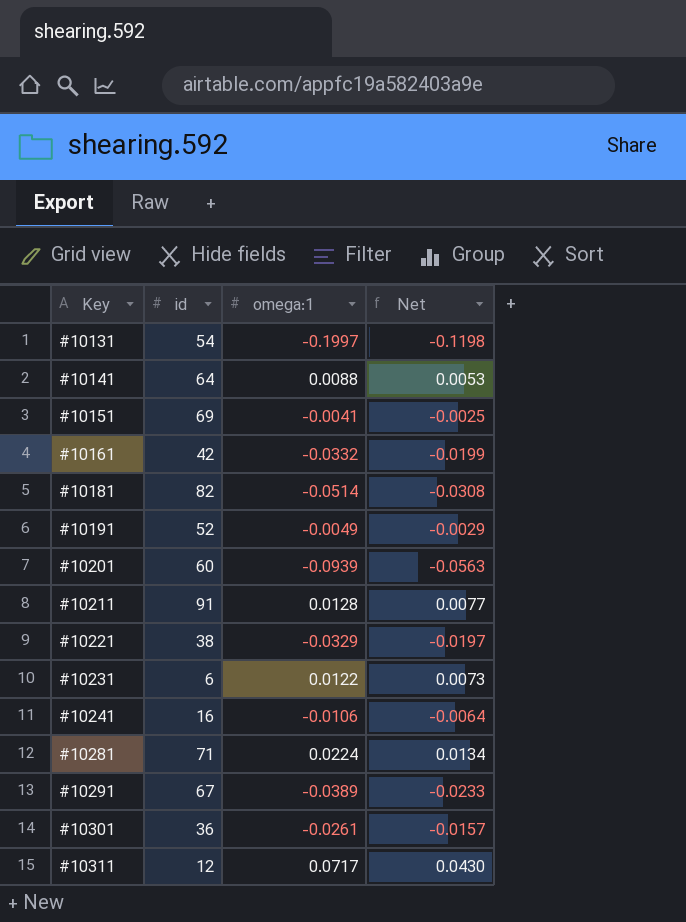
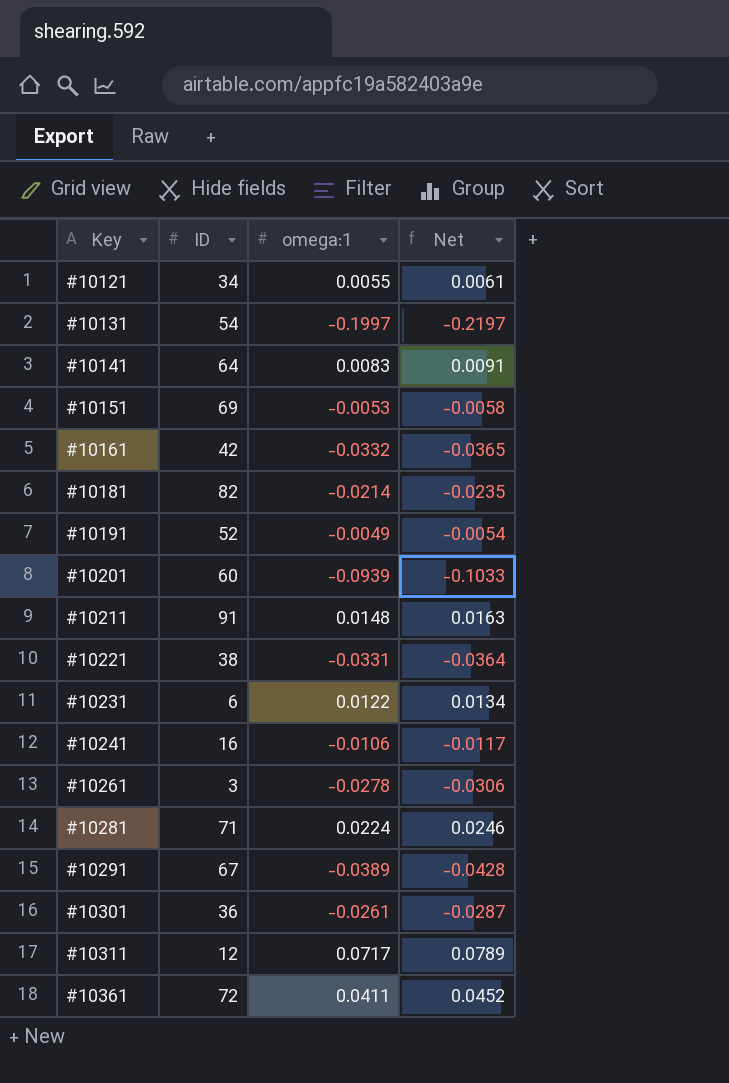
column name: id -> ID
column Net | formula: [omega:1] * 0.6 -> [omega:1] * 1.1
row #10121: none -> 34 | 0.0055 | 0.0061
#10141 | omega:1: 0.0088 -> 0.0083
#10151 | omega:1: -0.0041 -> -0.0053
#10181 | omega:1: -0.0514 -> -0.0214
#10211 | omega:1: 0.0128 -> 0.0148
#10221 | omega:1: -0.0329 -> -0.0331
row #10261: none -> 3 | -0.0278 | -0.0306
row #10361: none -> 72 | 0.0411 | 0.0452

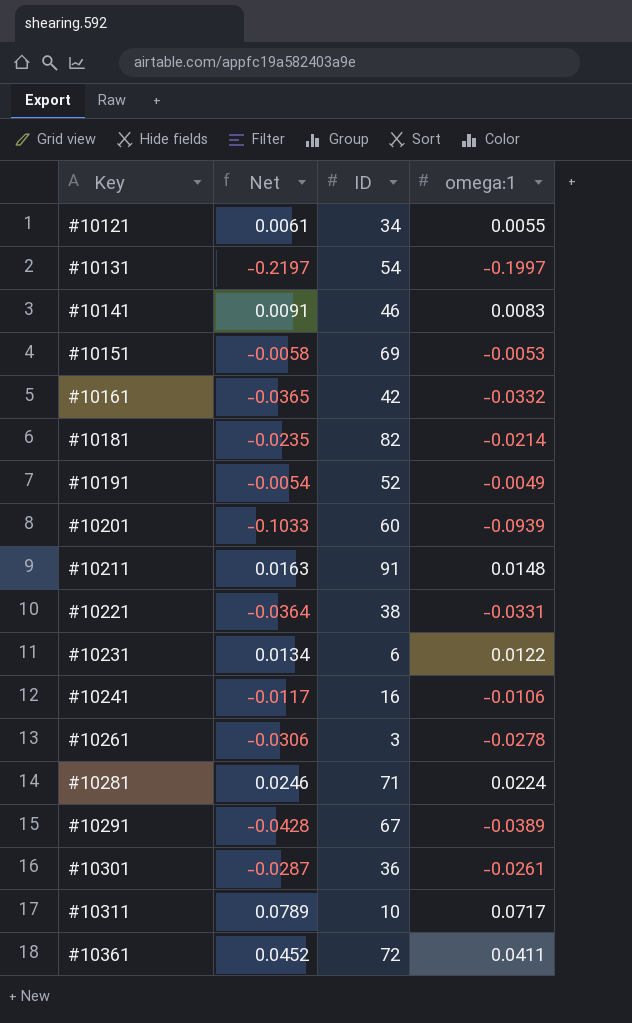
column Net | position: 4 -> 2
#10141 | ID: 64 -> 46
#10311 | ID: 12 -> 10

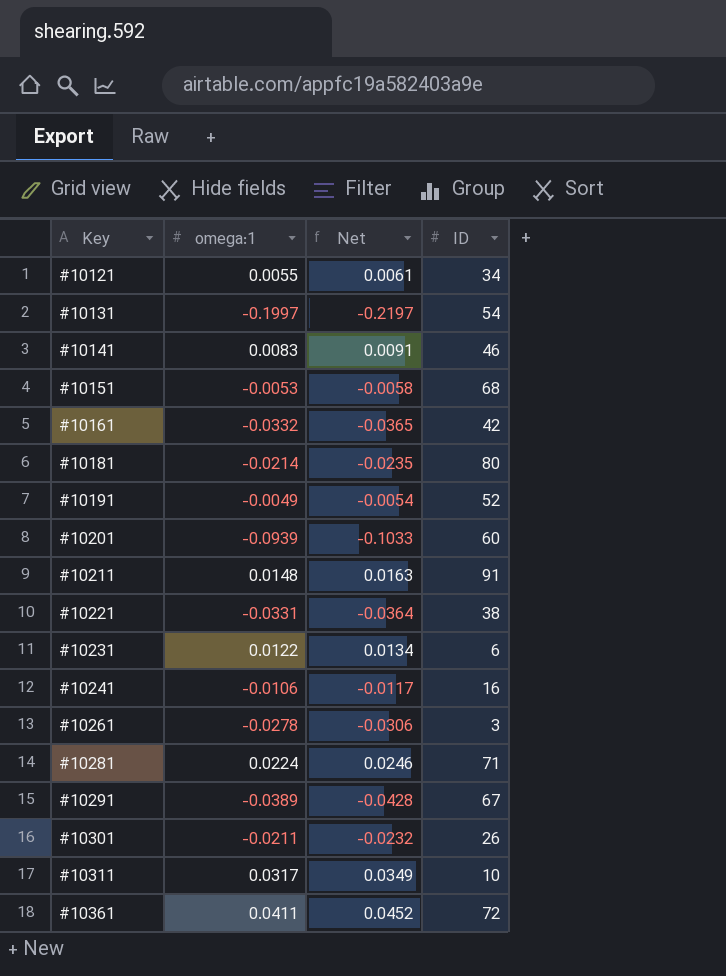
column omega:1 | position: 4 -> 2
#10151 | ID: 69 -> 68
#10181 | ID: 82 -> 80
#10301 | omega:1: -0.0261 -> -0.0211
#10301 | Net: -0.0287 -> -0.0232
#10301 | ID: 36 -> 26
#10311 | omega:1: 0.0717 -> 0.0317
#10311 | Net: 0.0789 -> 0.0349

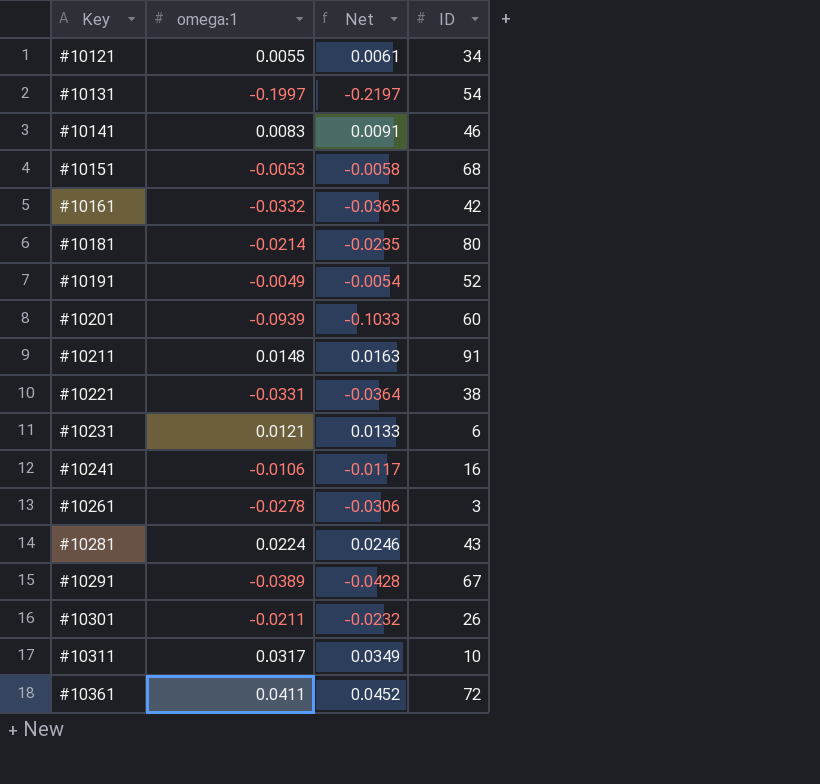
#10231 | omega:1: 0.0122 -> 0.0121
#10231 | Net: 0.0134 -> 0.0133
#10281 | ID: 71 -> 43

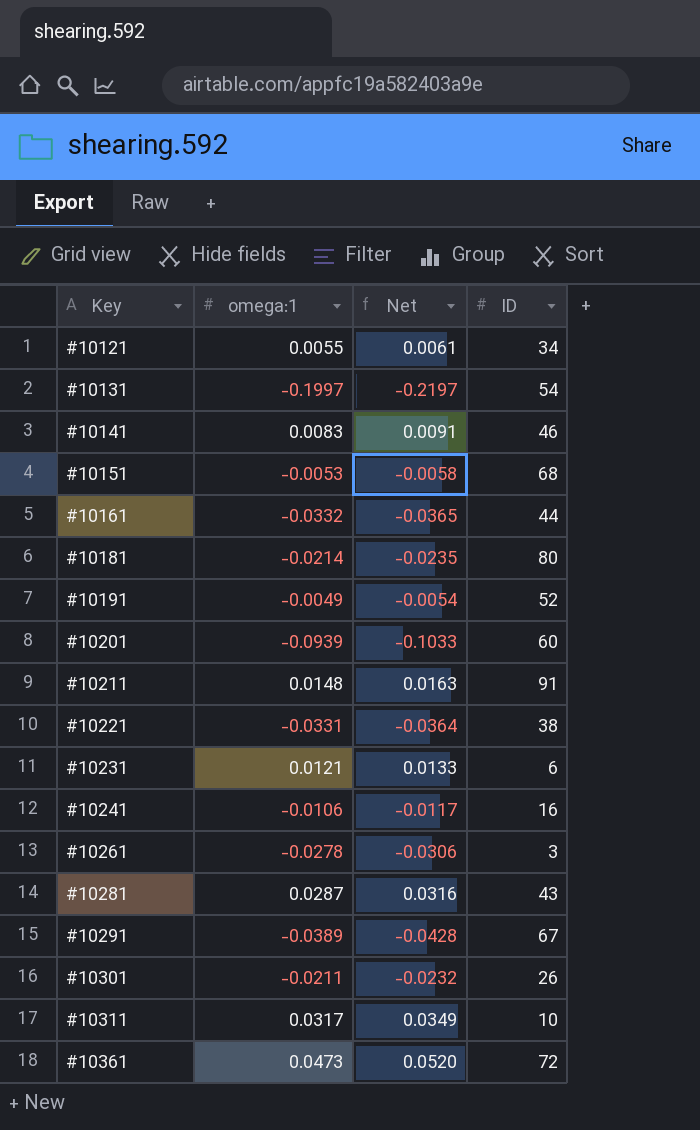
#10161 | ID: 42 -> 44
#10281 | omega:1: 0.0224 -> 0.0287
#10281 | Net: 0.0246 -> 0.0316
#10361 | omega:1: 0.0411 -> 0.0473
#10361 | Net: 0.0452 -> 0.0520

